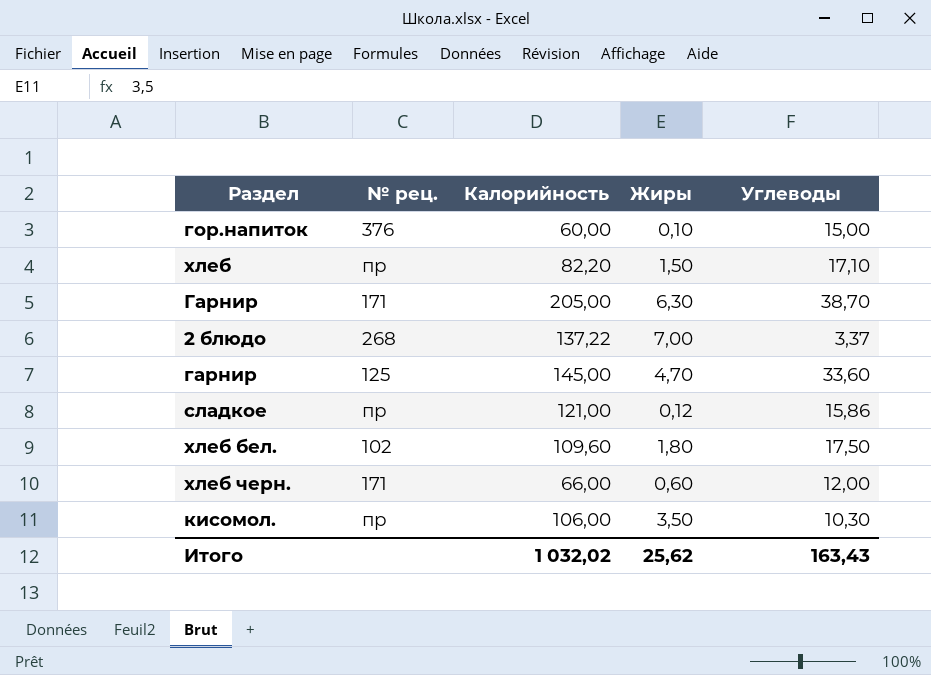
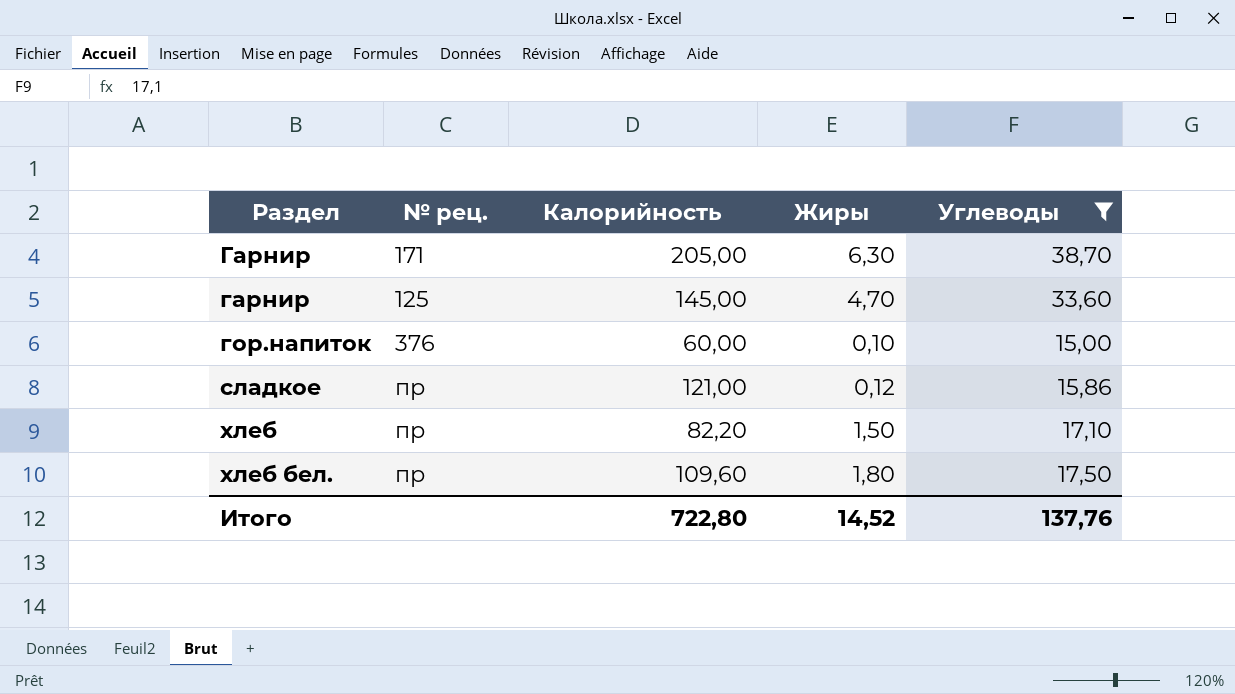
filter: none -> Углеводы >= 15,00
row order: none -> Раздел ascending
хлеб бел. | № рец.: 102 -> пр
Итого | Калорийность: 1 032,02 -> 722,80
Итого | Жиры: 25,62 -> 14,52
Итого | Углеводы: 163,43 -> 137,76

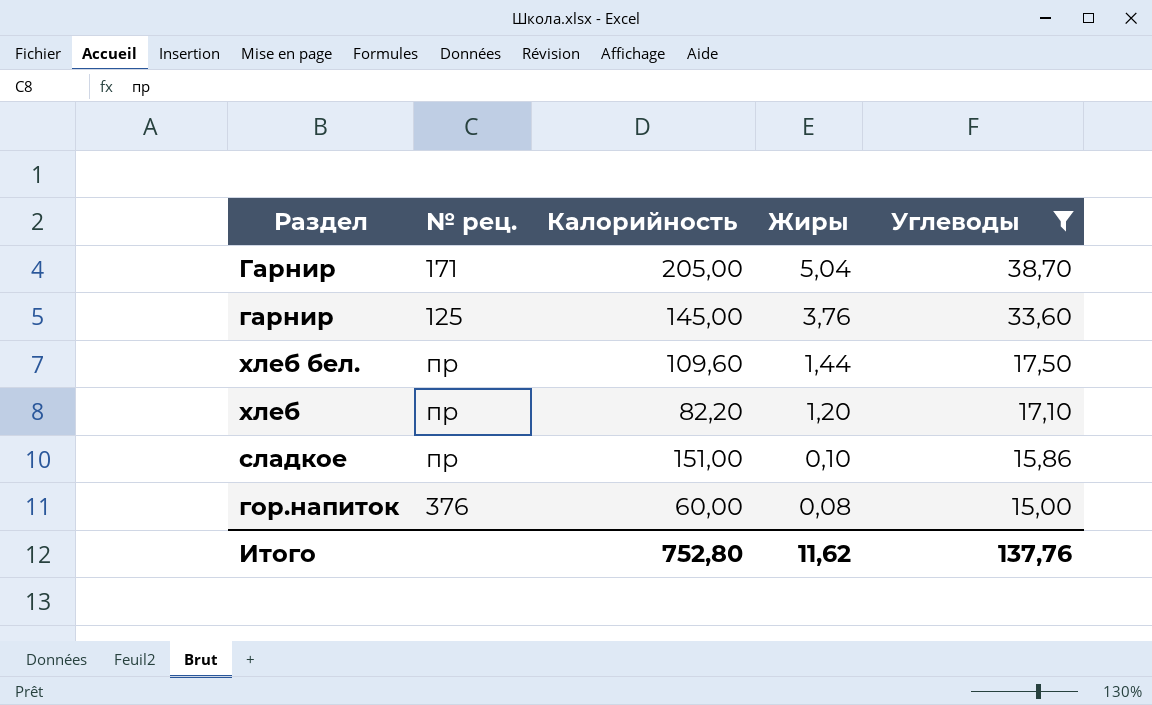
row order: Раздел ascending -> Жиры descending
Гарнир | Жиры: 6,30 -> 5,04
гарнир | Жиры: 4,70 -> 3,76
хлеб бел. | Жиры: 1,80 -> 1,44
хлеб | Жиры: 1,50 -> 1,20
сладкое | Калорийность: 121,00 -> 151,00
сладкое | Жиры: 0,12 -> 0,10
гор.напиток | Жиры: 0,10 -> 0,08
Итого | Калорийность: 722,80 -> 752,80
Итого | Жиры: 14,52 -> 11,62

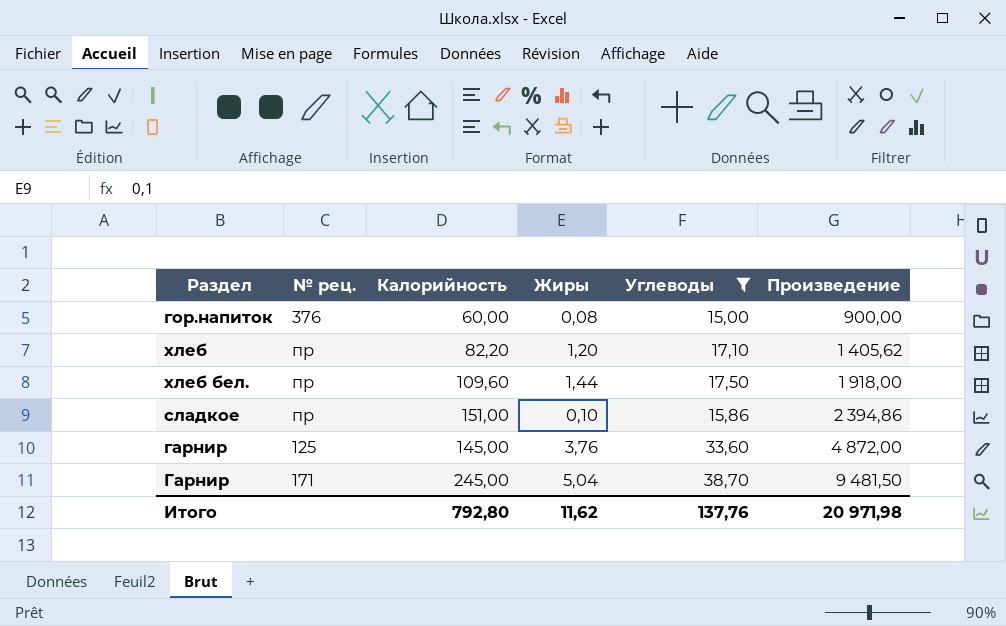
row order: Жиры descending -> Произведение ascending
column Произведение | formula: none -> [Калорийность] * [Углеводы]
Гарнир | Калорийность: 205,00 -> 245,00
Итого | Калорийность: 752,80 -> 792,80

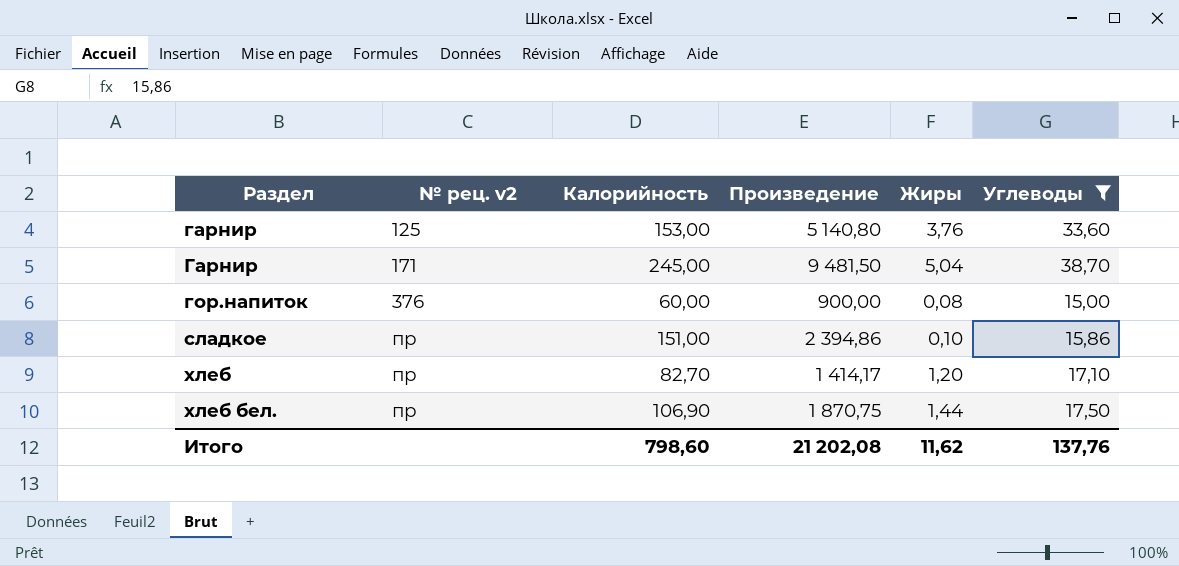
row order: Произведение ascending -> Раздел ascending
column name: № рец. -> № рец. v2
column Произведение | position: 6 -> 4
гарнир | Калорийность: 145,00 -> 153,00
гарнир | Произведение: 4 872,00 -> 5 140,80
хлеб | Калорийность: 82,20 -> 82,70
хлеб | Произведение: 1 405,62 -> 1 414,17
хлеб бел. | Калорийность: 109,60 -> 106,90
хлеб бел. | Произведение: 1 918,00 -> 1 870,75
Итого | Калорийность: 792,80 -> 798,60
Итого | Произведение: 20 971,98 -> 21 202,08

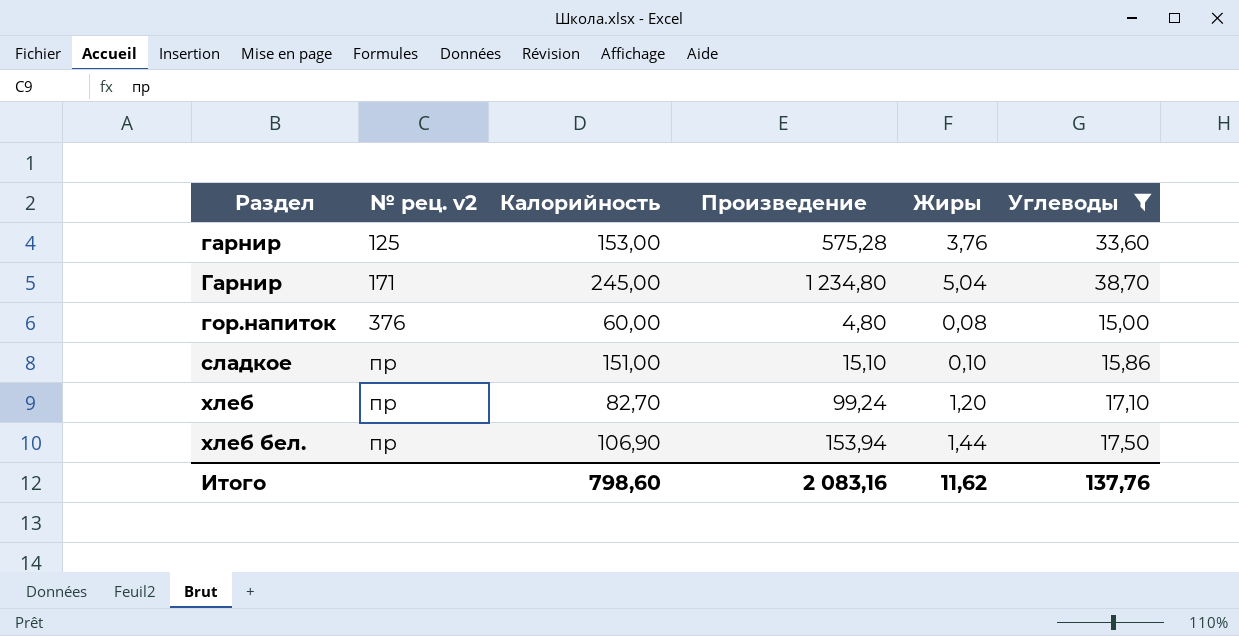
column Произведение | formula: [Калорийность] * [Углеводы] -> [Калорийность] * [Жиры]
Итого | Произведение: 21 202,08 -> 2 083,16

